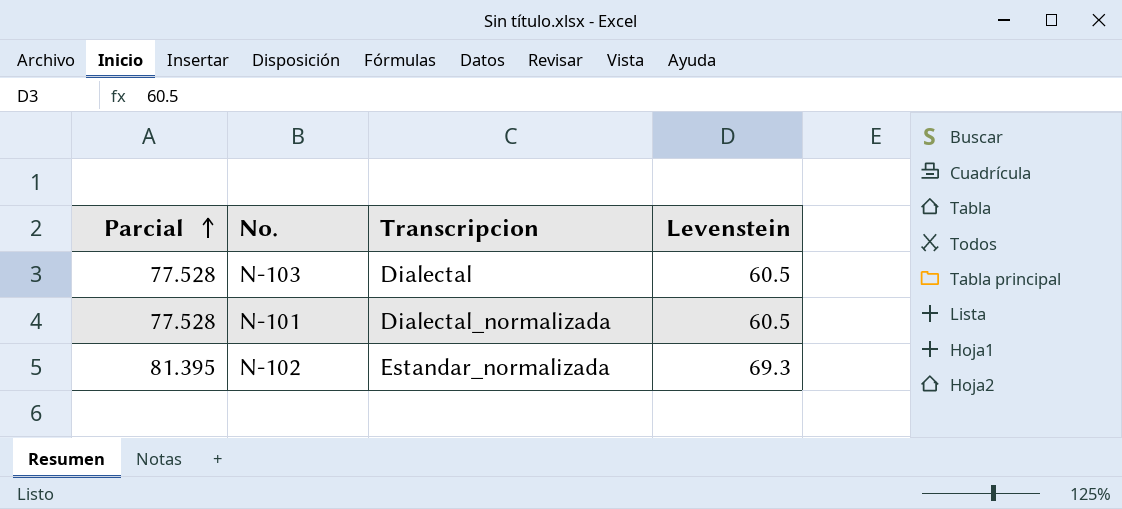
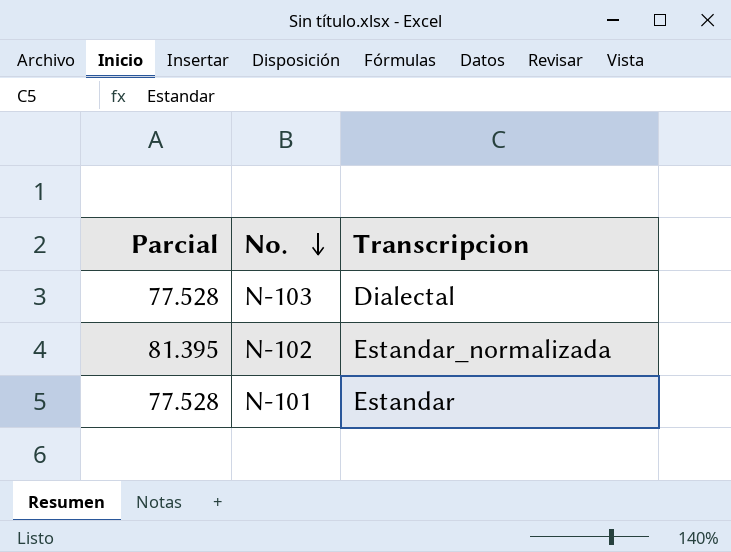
row order: Parcial ascending -> No. descending
column Levenstein | position: 4 -> none
N-101 | Transcripcion: Dialectal_normalizada -> Estandar

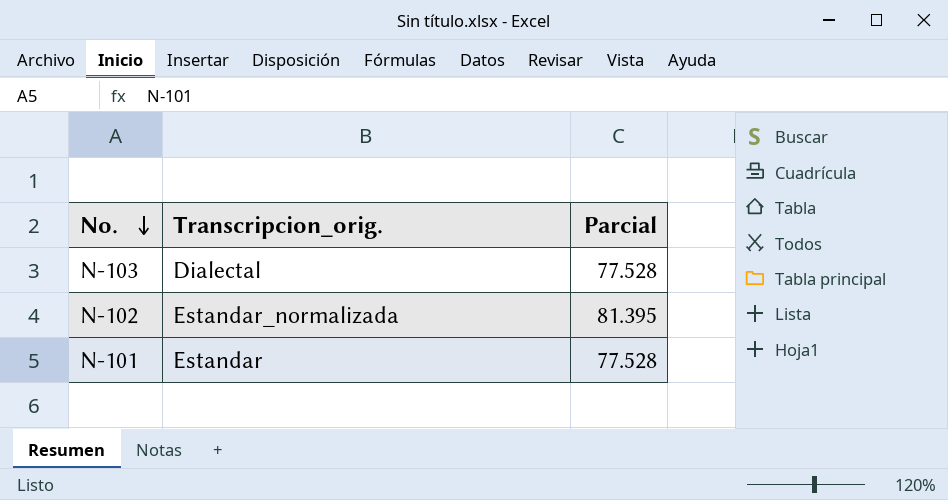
column name: Transcripcion -> Transcripcion_orig.
column Parcial | position: 1 -> 3

